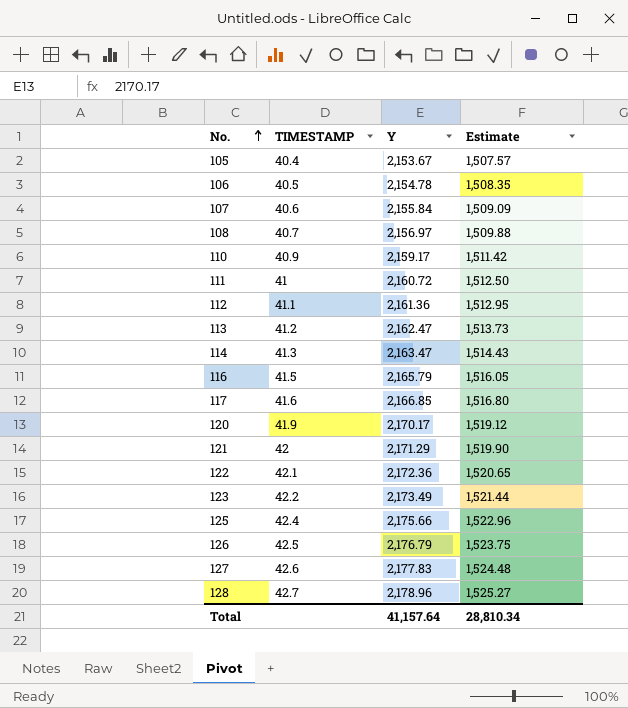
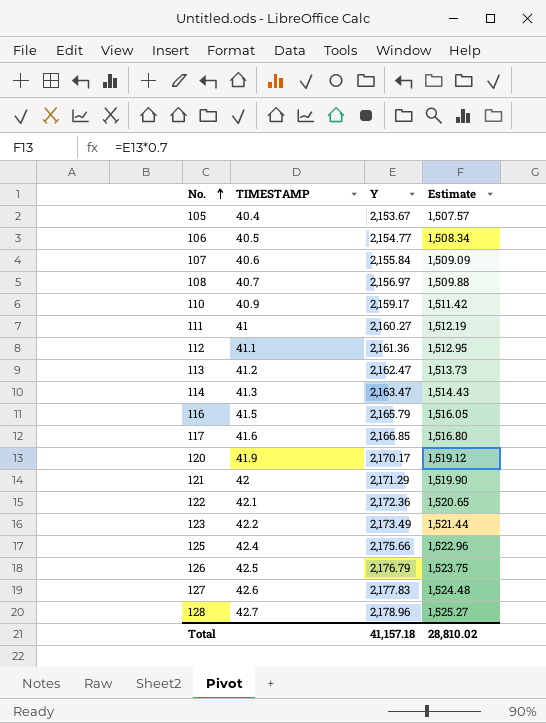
106 | Y: 2,154.78 -> 2,154.77
106 | Estimate: 1,508.35 -> 1,508.34
111 | Y: 2,160.72 -> 2,160.27
111 | Estimate: 1,512.50 -> 1,512.19
Total | Y: 41,157.64 -> 41,157.18
Total | Estimate: 28,810.34 -> 28,810.02

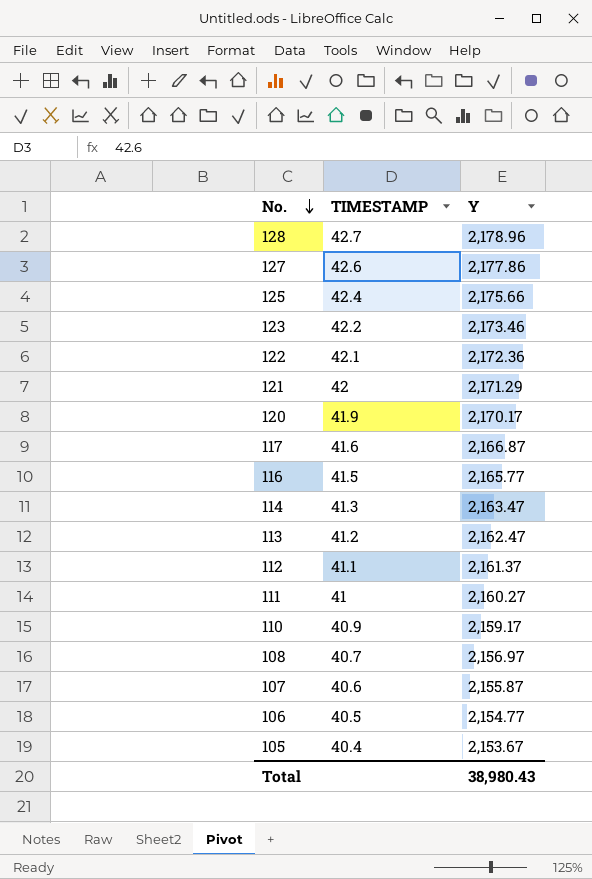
row order: No. ascending -> No. descending
column Estimate | formula: [Y] * 0.7 -> none
row 126: 42.5 | 2,176.79 | 1,523.75 -> none
127 | Y: 2,177.83 -> 2,177.86
123 | Y: 2,173.49 -> 2,173.46
117 | Y: 2,166.85 -> 2,166.87
116 | Y: 2,165.79 -> 2,165.77
112 | Y: 2,161.36 -> 2,161.37
107 | Y: 2,155.84 -> 2,155.87
Total | Y: 41,157.18 -> 38,980.43

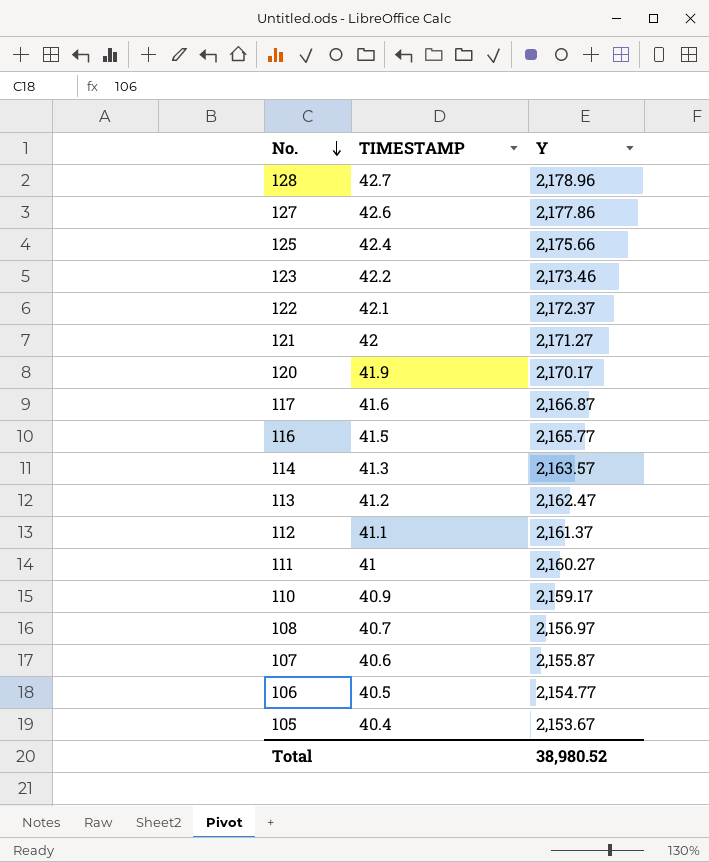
122 | Y: 2,172.36 -> 2,172.37
121 | Y: 2,171.29 -> 2,171.27
114 | Y: 2,163.47 -> 2,163.57
Total | Y: 38,980.43 -> 38,980.52

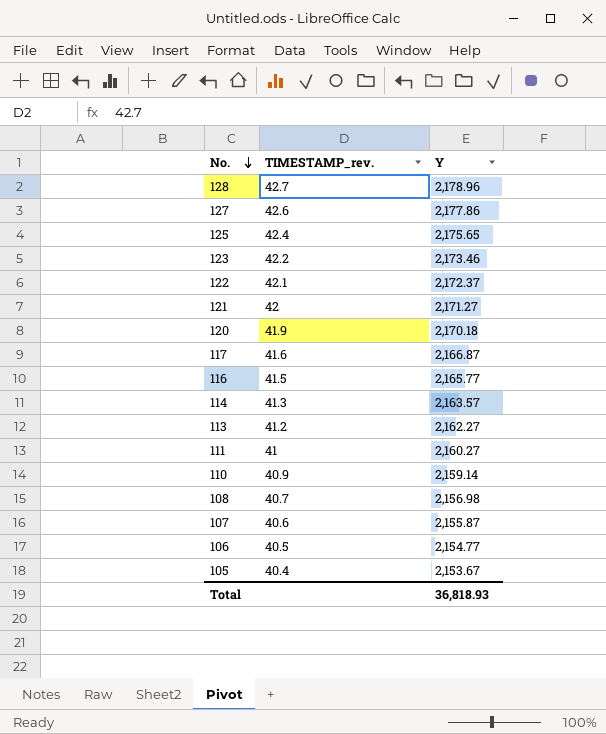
column name: TIMESTAMP -> TIMESTAMP_rev.
row 112: 41.1 | 2,161.37 -> none
125 | Y: 2,175.66 -> 2,175.65
120 | Y: 2,170.17 -> 2,170.18
113 | Y: 2,162.47 -> 2,162.27
110 | Y: 2,159.17 -> 2,159.14
108 | Y: 2,156.97 -> 2,156.98
Total | Y: 38,980.52 -> 36,818.93

